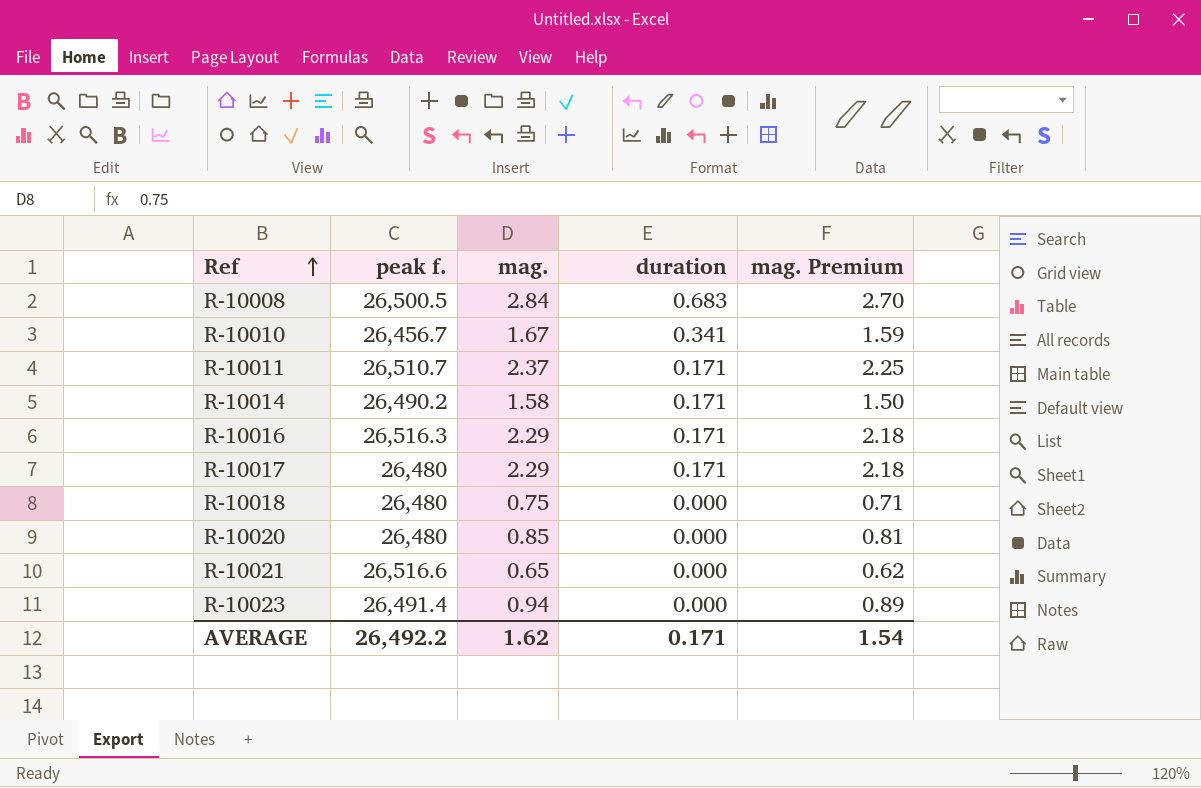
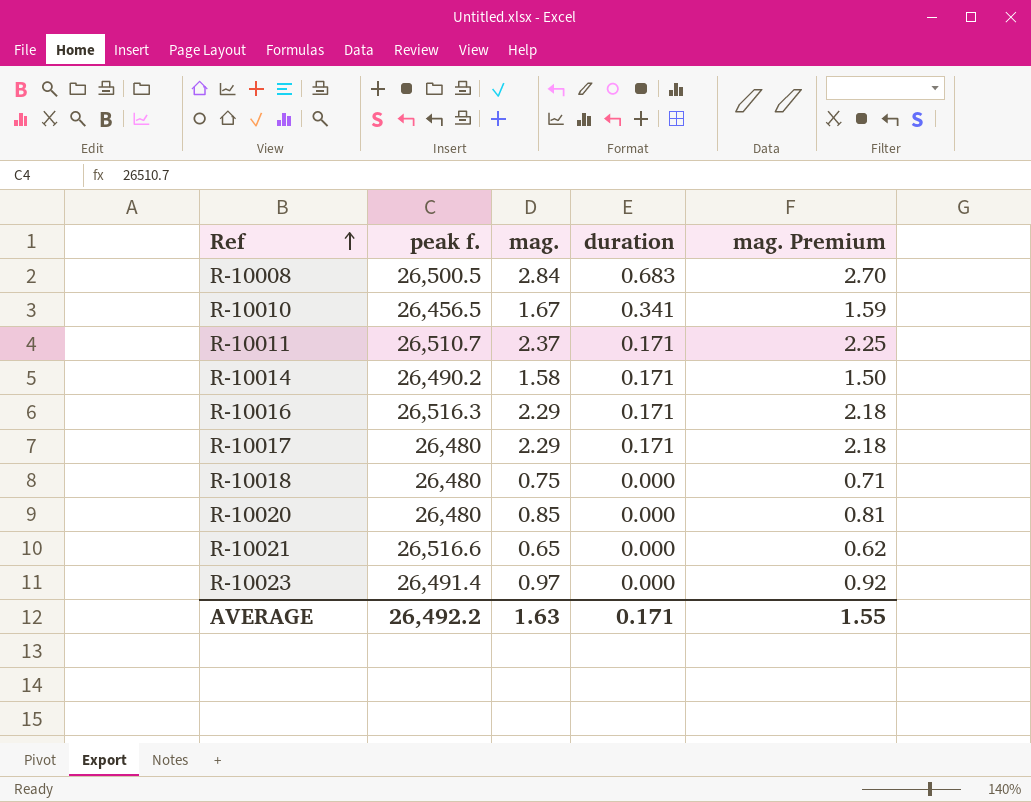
R-10010 | peak f.: 26,456.7 -> 26,456.5
R-10023 | mag.: 0.94 -> 0.97
R-10023 | mag. Premium: 0.89 -> 0.92
AVERAGE | mag.: 1.62 -> 1.63
AVERAGE | mag. Premium: 1.54 -> 1.55

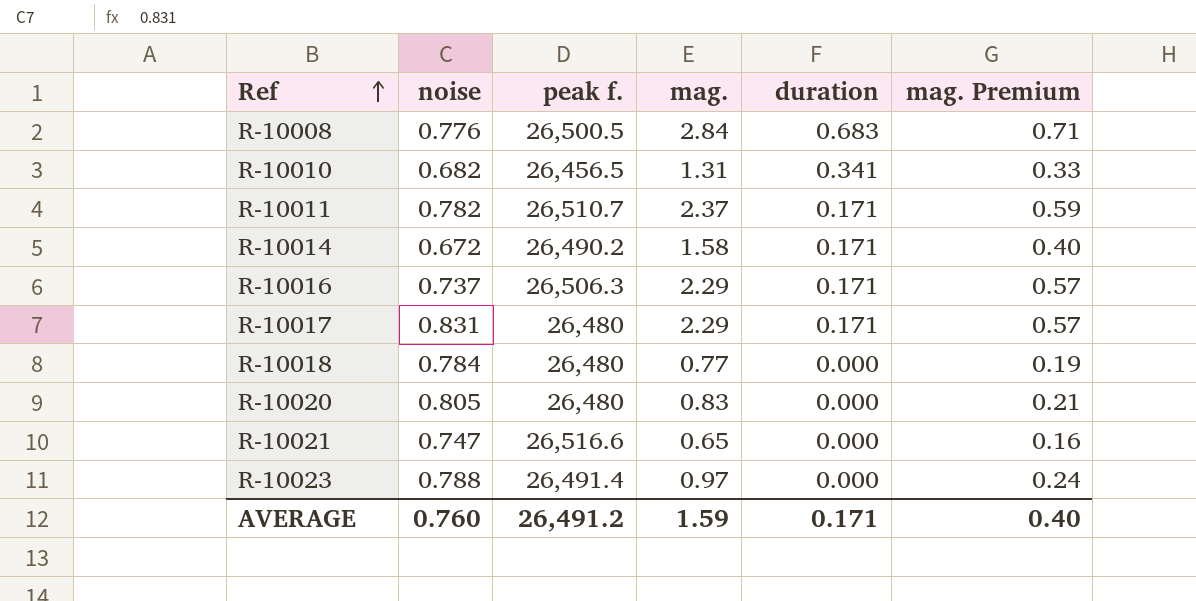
column noise | position: none -> 2
column mag. Premium | formula: [mag.] * 0.95 -> [mag.] * 0.25
R-10010 | mag.: 1.67 -> 1.31
R-10016 | peak f.: 26,516.3 -> 26,506.3
R-10018 | mag.: 0.75 -> 0.77
R-10020 | mag.: 0.85 -> 0.83
AVERAGE | peak f.: 26,492.2 -> 26,491.2
AVERAGE | mag.: 1.63 -> 1.59
AVERAGE | mag. Premium: 1.55 -> 0.40

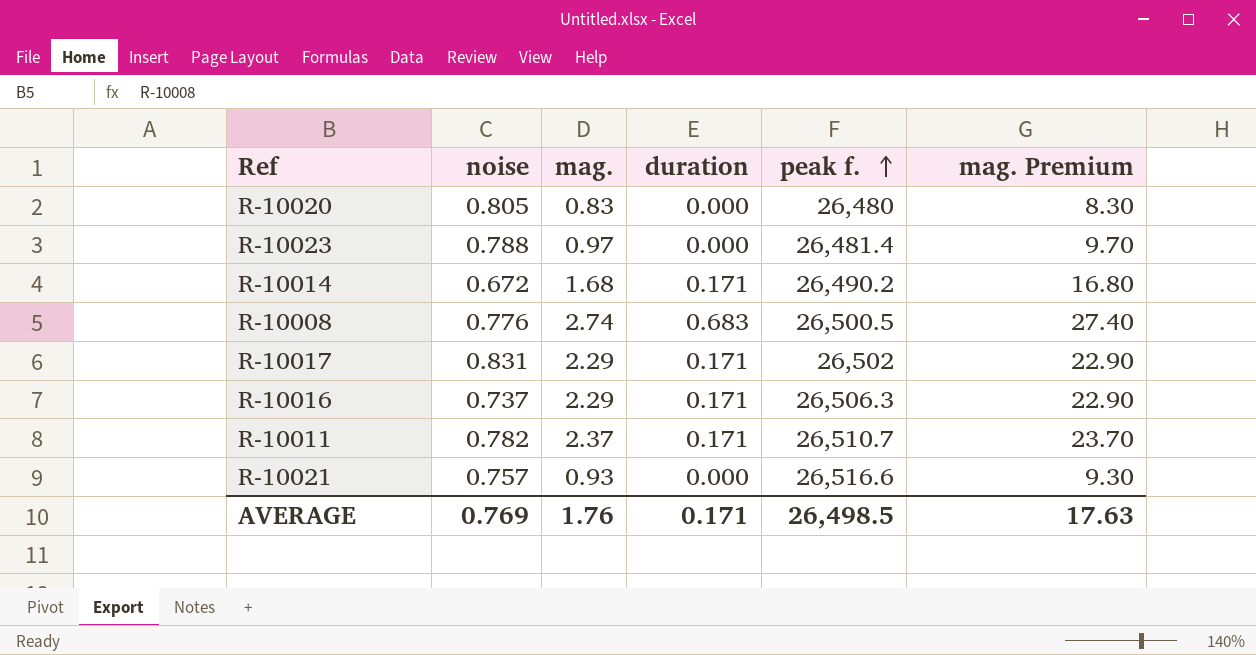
row order: Ref ascending -> peak f. ascending
column peak f. | position: 3 -> 5
column mag. Premium | formula: [mag.] * 0.25 -> [mag.] * 10
row R-10010: 0.682 | 26,456.5 | 1.31 | 0.341 | 0.33 -> none
row R-10018: 0.784 | 26,480 | 0.77 | 0.000 | 0.19 -> none
R-10023 | peak f.: 26,491.4 -> 26,481.4
R-10014 | mag.: 1.58 -> 1.68
R-10008 | mag.: 2.84 -> 2.74
R-10017 | peak f.: 26,480 -> 26,502
R-10021 | noise: 0.747 -> 0.757
R-10021 | mag.: 0.65 -> 0.93
AVERAGE | noise: 0.760 -> 0.769
AVERAGE | mag.: 1.59 -> 1.76
AVERAGE | peak f.: 26,491.2 -> 26,498.5
AVERAGE | mag. Premium: 0.40 -> 17.63

